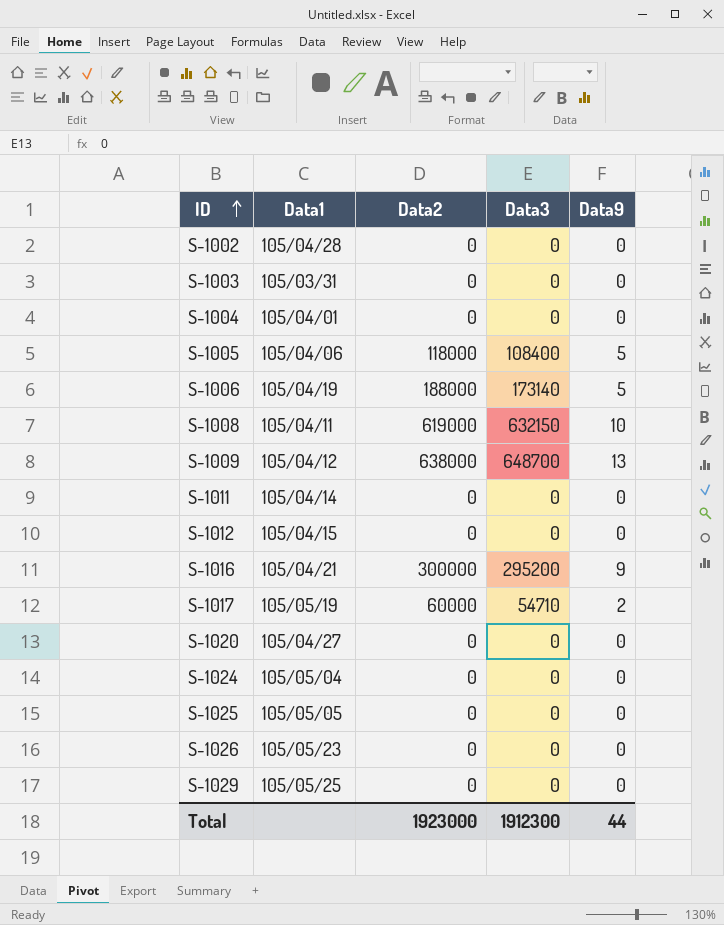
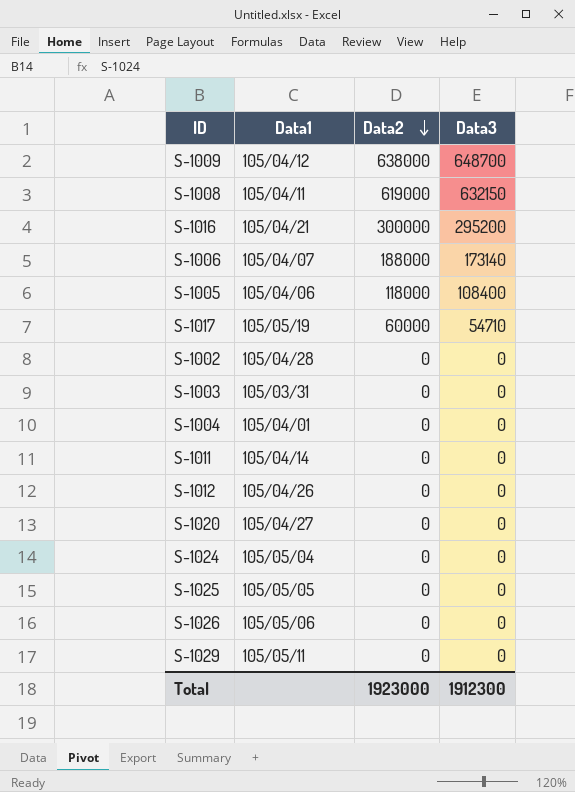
row order: ID ascending -> Data2 descending
column Data9 | position: 5 -> none
S-1006 | Data1: 105/04/19 -> 105/04/07
S-1012 | Data1: 105/04/15 -> 105/04/26
S-1026 | Data1: 105/05/23 -> 105/05/06
S-1029 | Data1: 105/05/25 -> 105/05/11

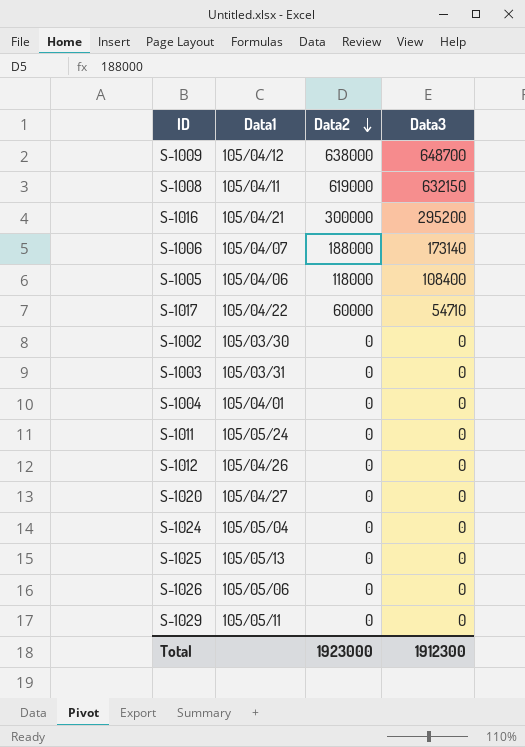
S-1017 | Data1: 105/05/19 -> 105/04/22
S-1002 | Data1: 105/04/28 -> 105/03/30
S-1011 | Data1: 105/04/14 -> 105/05/24
S-1025 | Data1: 105/05/05 -> 105/05/13

